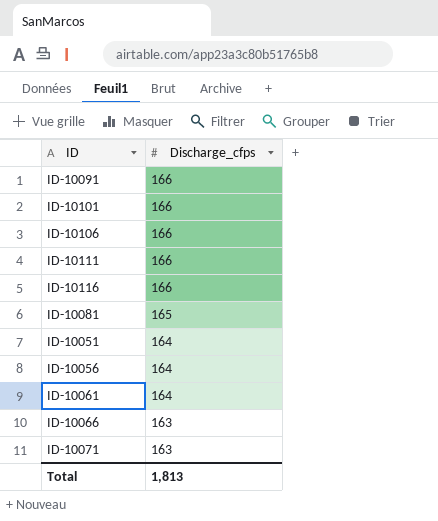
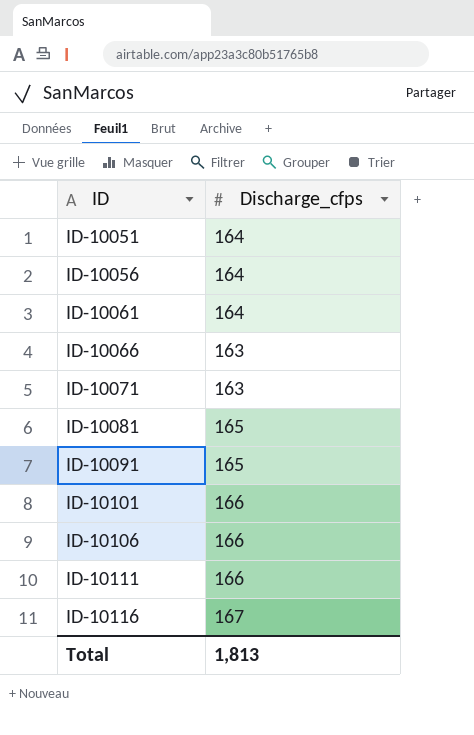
row order: Discharge_cfps descending -> ID ascending
ID-10091 | Discharge_cfps: 166 -> 165
ID-10116 | Discharge_cfps: 166 -> 167

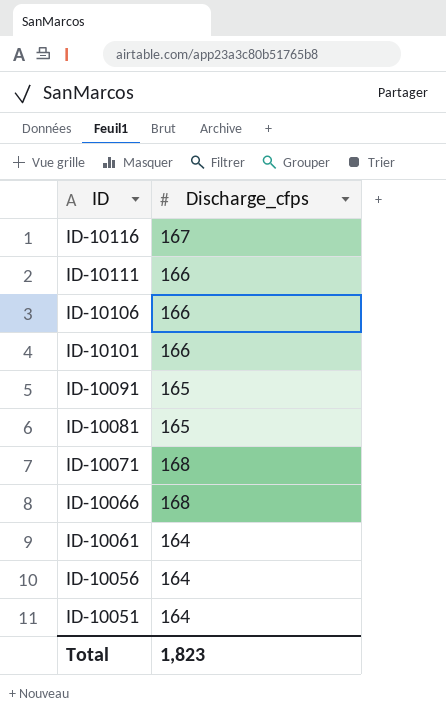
row order: ID ascending -> ID descending
ID-10071 | Discharge_cfps: 163 -> 168
ID-10066 | Discharge_cfps: 163 -> 168
Total | Discharge_cfps: 1,813 -> 1,823

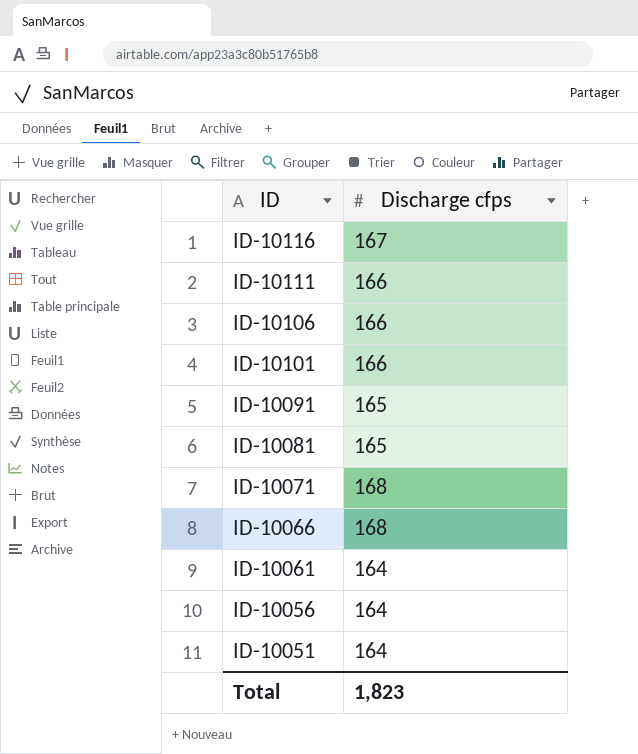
column name: Discharge_cfps -> Discharge cfps

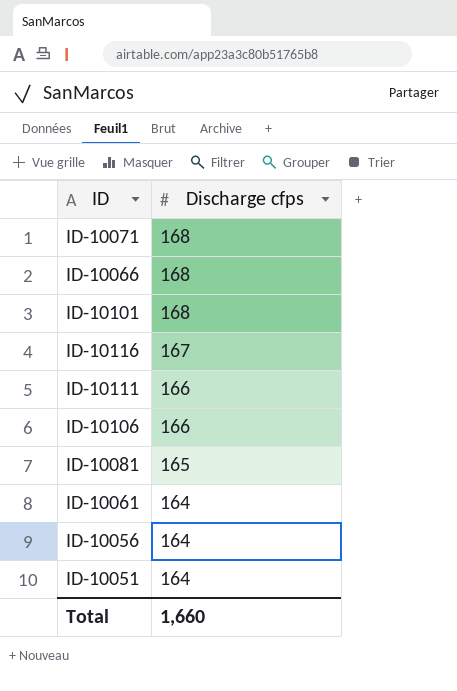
row order: ID descending -> Discharge cfps descending
row ID-10091: 165 -> none
ID-10101 | Discharge cfps: 166 -> 168
Total | Discharge cfps: 1,823 -> 1,660

